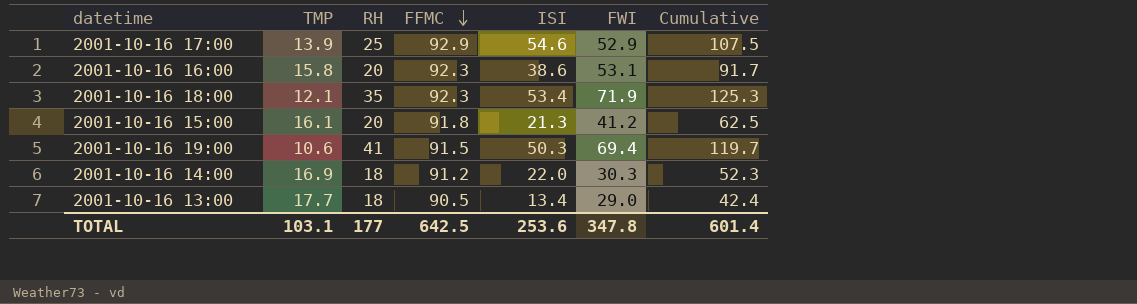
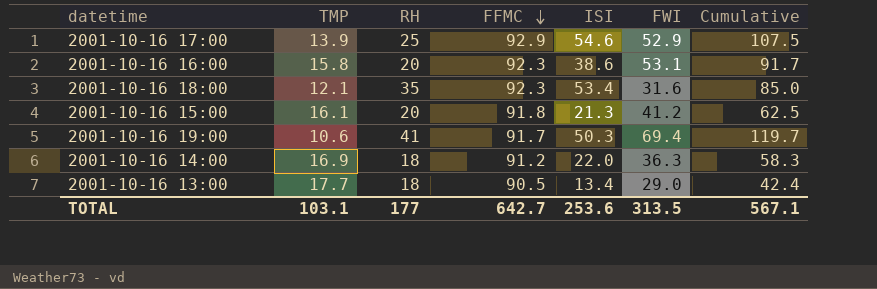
2001-10-16 18:00 | FWI: 71.9 -> 31.6
2001-10-16 18:00 | Cumulative: 125.3 -> 85.0
2001-10-16 19:00 | FFMC: 91.5 -> 91.7
2001-10-16 14:00 | FWI: 30.3 -> 36.3
2001-10-16 14:00 | Cumulative: 52.3 -> 58.3
TOTAL | FFMC: 642.5 -> 642.7
TOTAL | FWI: 347.8 -> 313.5
TOTAL | Cumulative: 601.4 -> 567.1

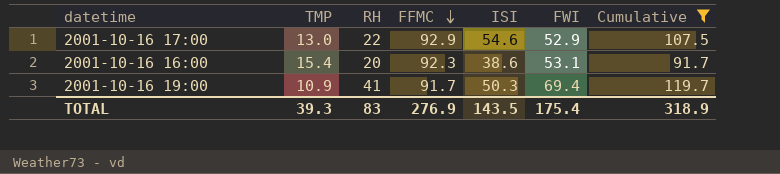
filter: none -> Cumulative >= 91.7
2001-10-16 17:00 | TMP: 13.9 -> 13.0
2001-10-16 17:00 | RH: 25 -> 22
2001-10-16 16:00 | TMP: 15.8 -> 15.4
2001-10-16 19:00 | TMP: 10.6 -> 10.9
TOTAL | TMP: 103.1 -> 39.3
TOTAL | RH: 177 -> 83
TOTAL | FFMC: 642.7 -> 276.9
TOTAL | ISI: 253.6 -> 143.5
TOTAL | FWI: 313.5 -> 175.4
TOTAL | Cumulative: 567.1 -> 318.9

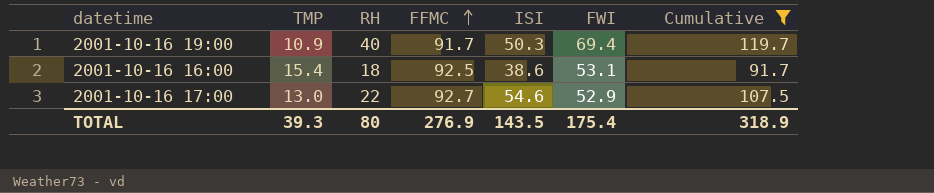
row order: FFMC descending -> FFMC ascending
2001-10-16 19:00 | RH: 41 -> 40
2001-10-16 16:00 | RH: 20 -> 18
2001-10-16 16:00 | FFMC: 92.3 -> 92.5
2001-10-16 17:00 | FFMC: 92.9 -> 92.7
TOTAL | RH: 83 -> 80

